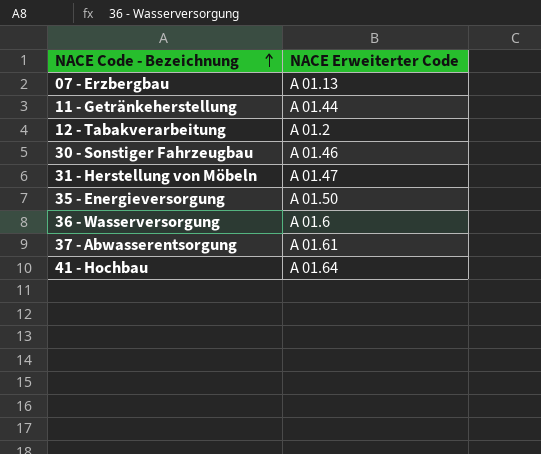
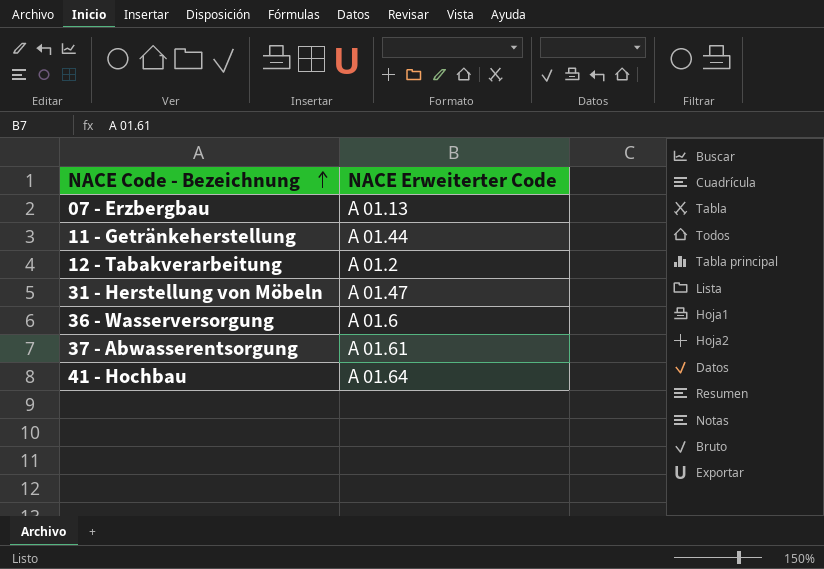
row 30 - Sonstiger Fahrzeugbau: A 01.46 -> none
row 35 - Energieversorgung: A 01.50 -> none

